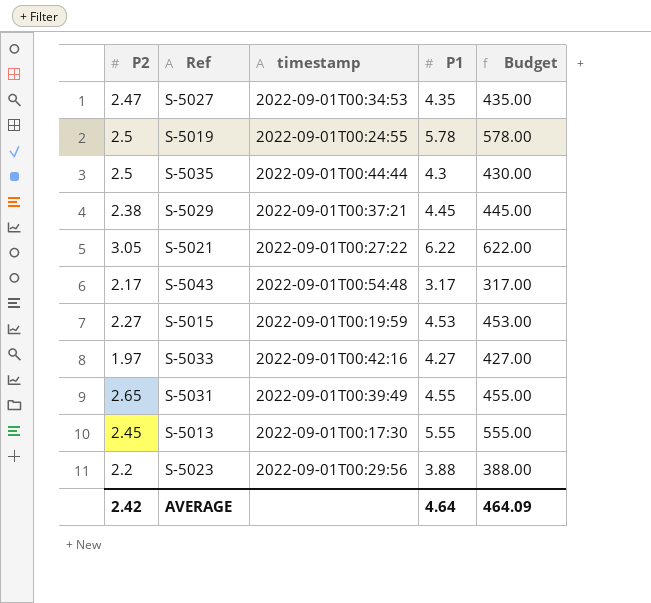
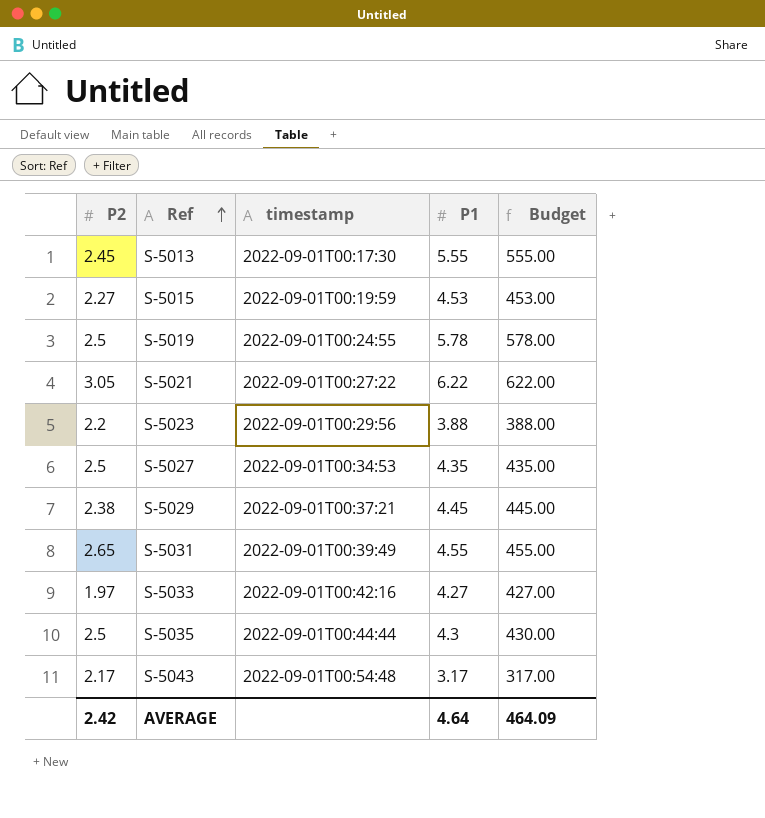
row order: none -> Ref ascending
S-5027 | P2: 2.47 -> 2.5

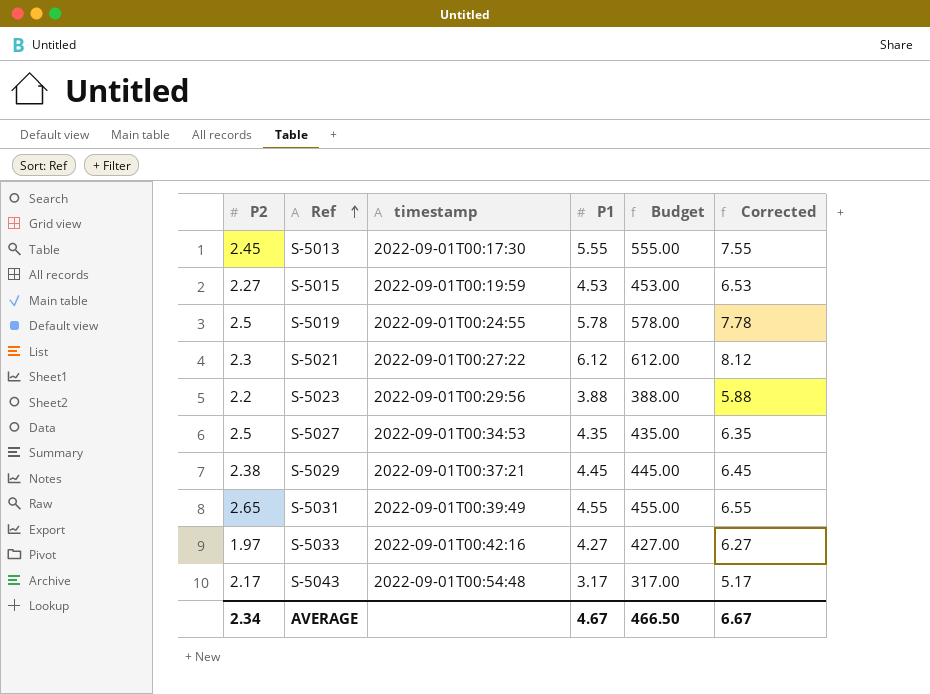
column Corrected | formula: none -> [P1] + 2
row S-5035: 2.5 | 2022-09-01T00:44:44 | 4.3 | 430.00 -> none
S-5021 | P2: 3.05 -> 2.3
S-5021 | P1: 6.22 -> 6.12
S-5021 | Budget: 622.00 -> 612.00
AVERAGE | P2: 2.42 -> 2.34
AVERAGE | P1: 4.64 -> 4.67
AVERAGE | Budget: 464.09 -> 466.50

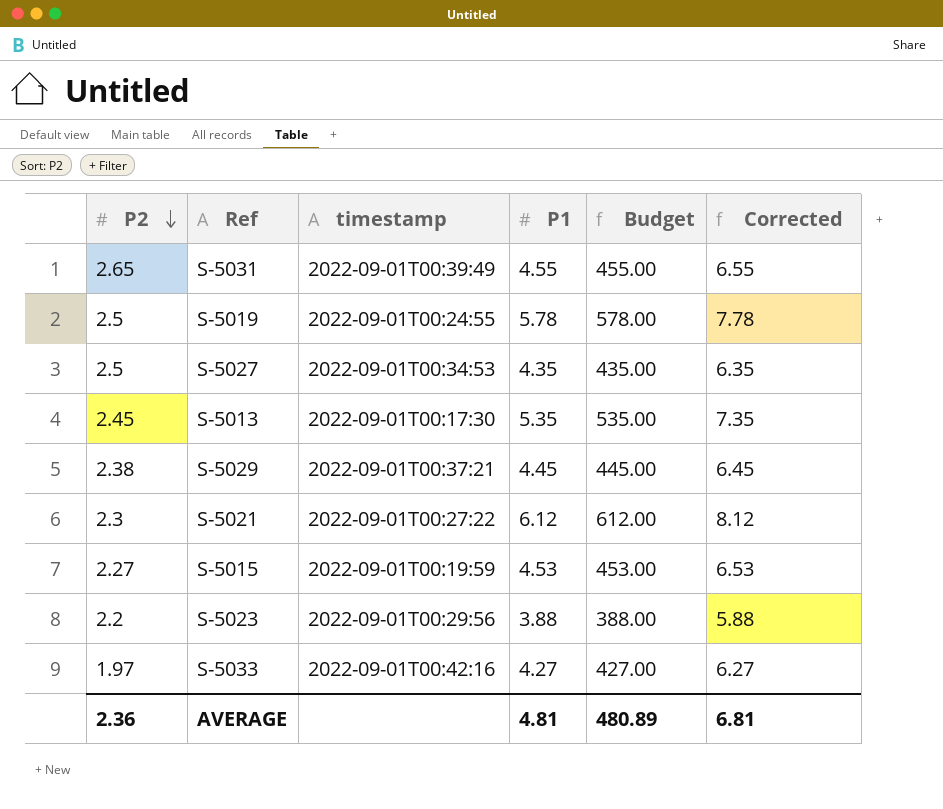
row order: Ref ascending -> P2 descending
row S-5043: 2.17 | 2022-09-01T00:54:48 | 3.17 | 317.00 | 5.17 -> none
S-5013 | P1: 5.55 -> 5.35
S-5013 | Budget: 555.00 -> 535.00
S-5013 | Corrected: 7.55 -> 7.35
AVERAGE | P2: 2.34 -> 2.36
AVERAGE | P1: 4.67 -> 4.81
AVERAGE | Budget: 466.50 -> 480.89
AVERAGE | Corrected: 6.67 -> 6.81

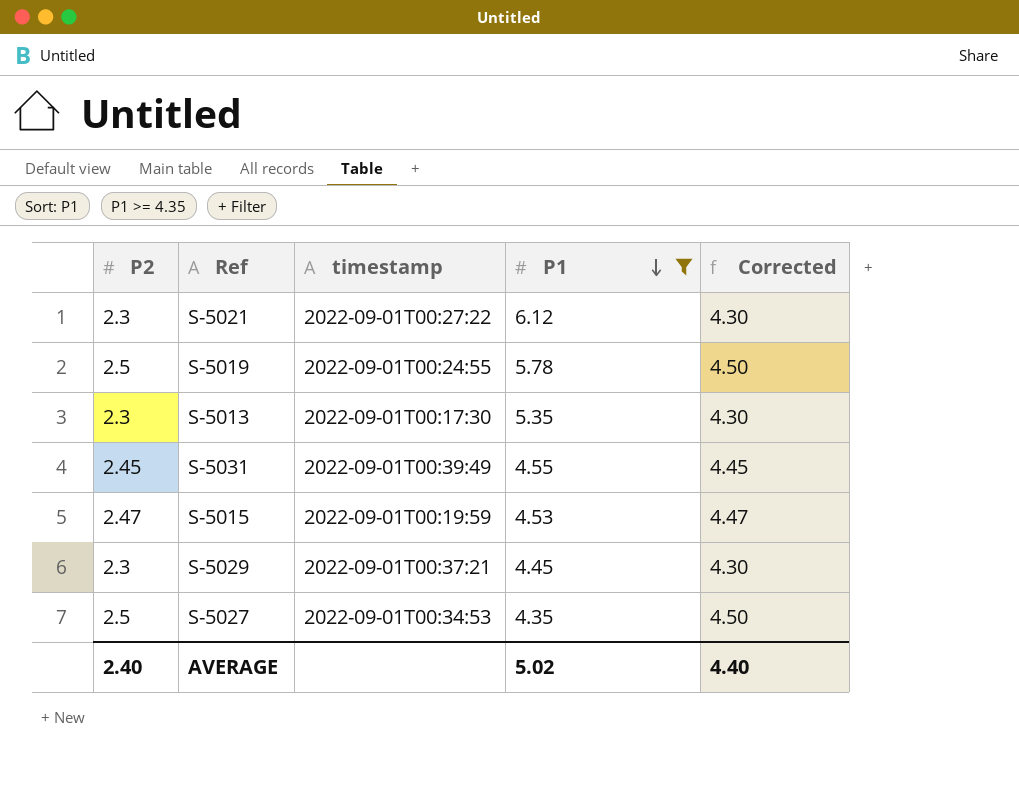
filter: none -> P1 >= 4.35
row order: P2 descending -> P1 descending
column Budget | formula: [P1] * 100 -> none
column Corrected | formula: [P1] + 2 -> [P2] + 2
S-5013 | P2: 2.45 -> 2.3
S-5031 | P2: 2.65 -> 2.45
S-5015 | P2: 2.27 -> 2.47
S-5029 | P2: 2.38 -> 2.3
AVERAGE | P2: 2.36 -> 2.40
AVERAGE | P1: 4.81 -> 5.02
AVERAGE | Corrected: 6.81 -> 4.40

